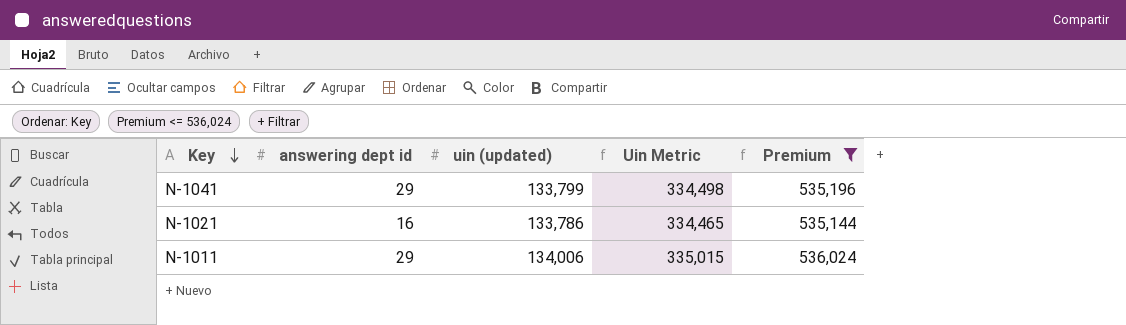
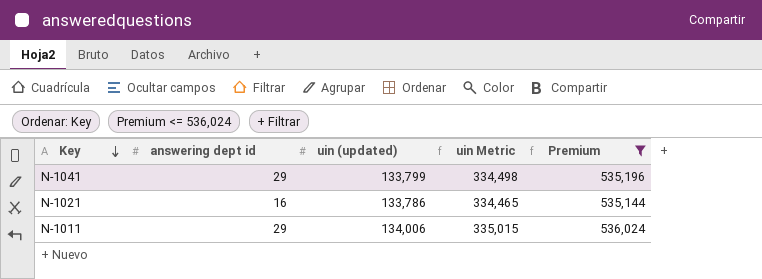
column name: Uin Metric -> uin Metric

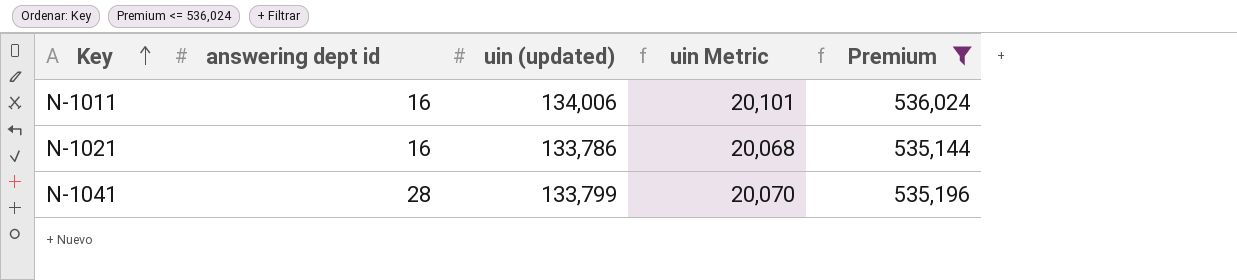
row order: Key descending -> Key ascending
column uin Metric | formula: [uin (updated)] * 2.5 -> [uin (updated)] * 0.15
N-1011 | answering dept id: 29 -> 16
N-1041 | answering dept id: 29 -> 28

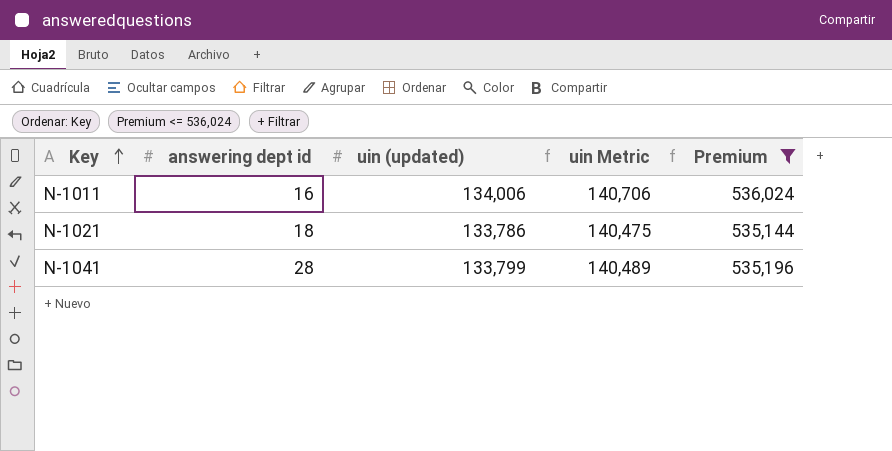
column uin Metric | formula: [uin (updated)] * 0.15 -> [uin (updated)] * 1.05
N-1021 | answering dept id: 16 -> 18

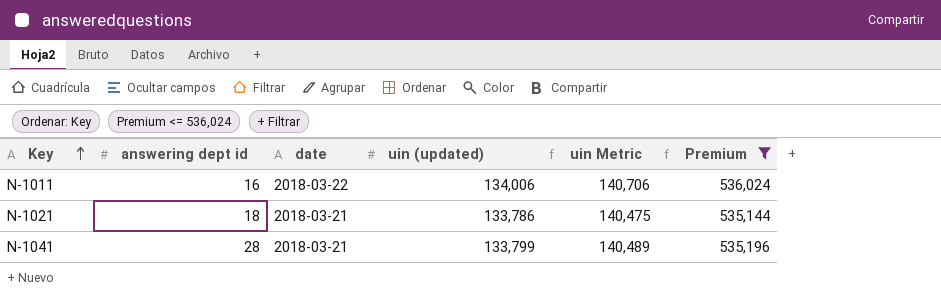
column date | position: none -> 3

